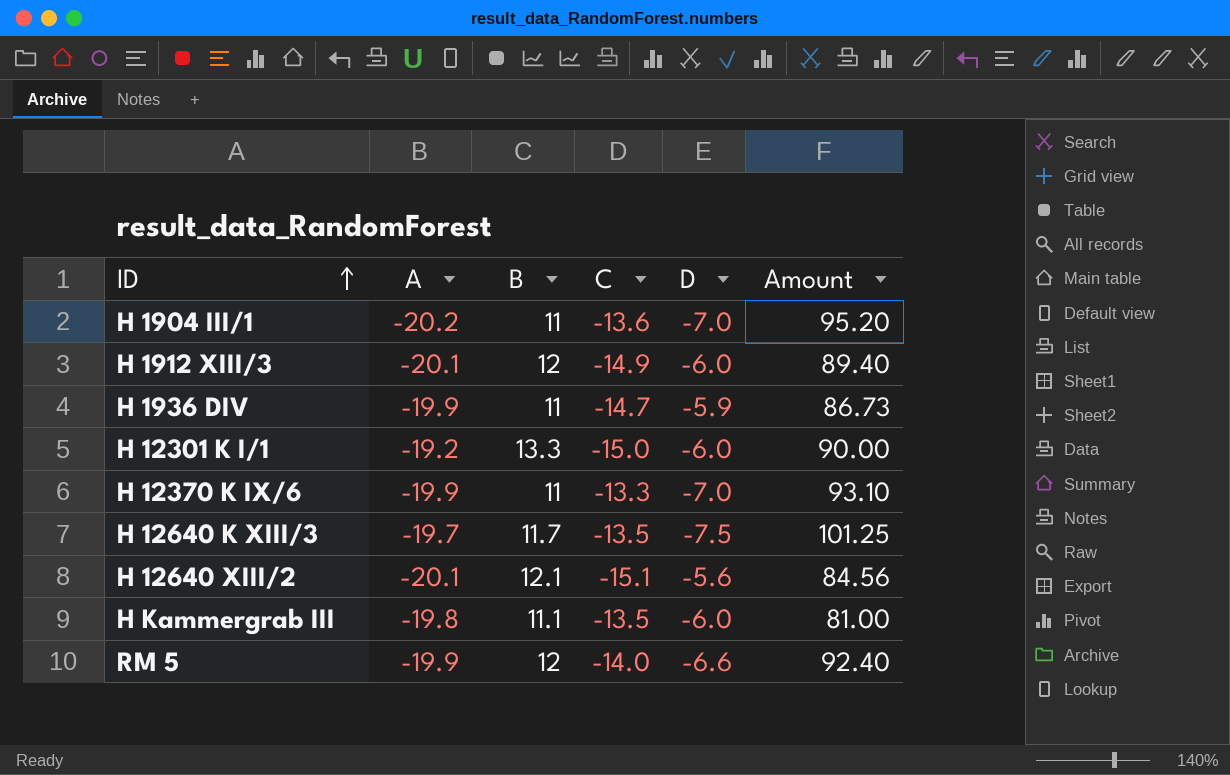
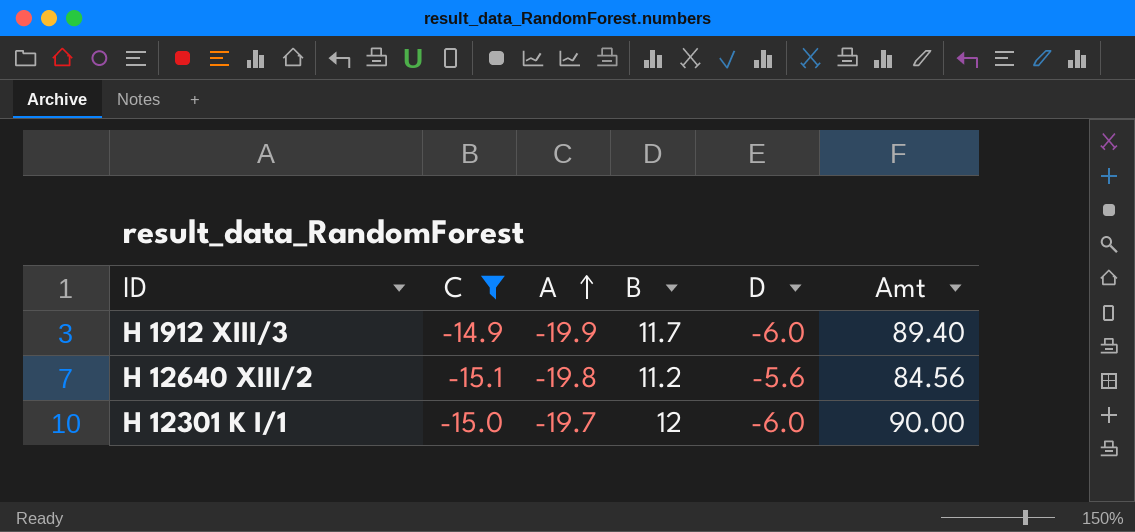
filter: none -> C <= -14.9
row order: ID ascending -> A ascending
column C | position: 4 -> 2
column name: Amount -> Amt
H 1912 XIII/3 | A: -20.1 -> -19.9
H 1912 XIII/3 | B: 12 -> 11.7
H 12640 XIII/2 | A: -20.1 -> -19.8
H 12640 XIII/2 | B: 12.1 -> 11.2
H 12301 K I/1 | A: -19.2 -> -19.7
H 12301 K I/1 | B: 13.3 -> 12

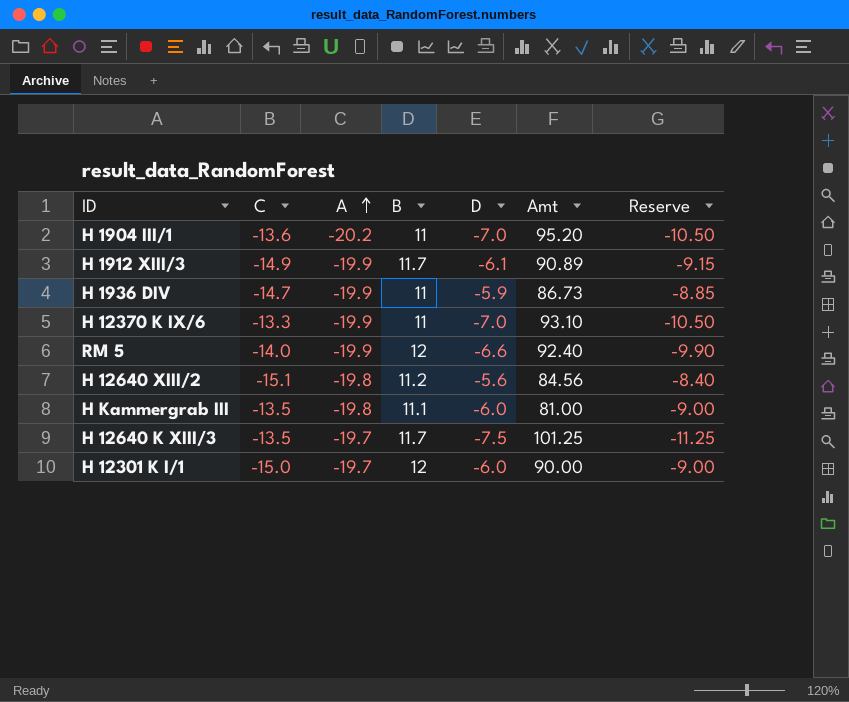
filter: C <= -14.9 -> none
column Reserve | formula: none -> [D] * 1.5
H 1912 XIII/3 | D: -6.0 -> -6.1
H 1912 XIII/3 | Amt: 89.40 -> 90.89

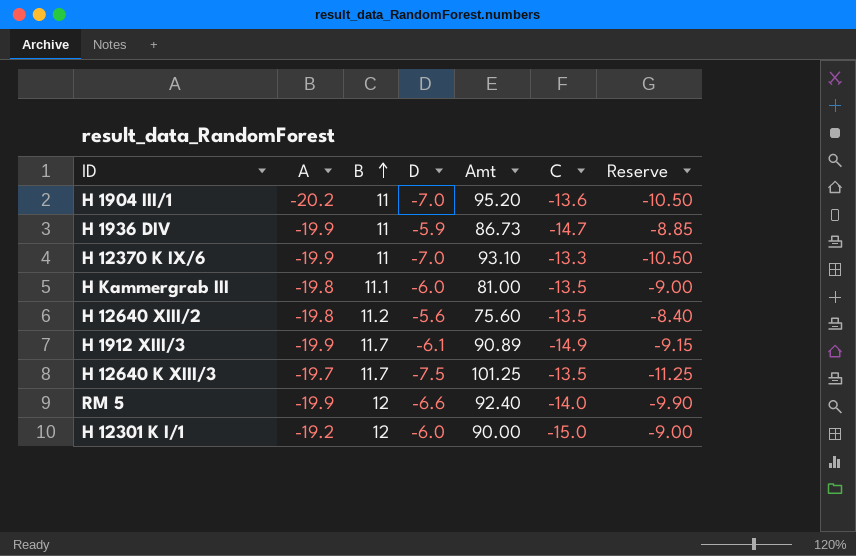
row order: A ascending -> B ascending
column C | position: 2 -> 6
H 12640 XIII/2 | Amt: 84.56 -> 75.60
H 12640 XIII/2 | C: -15.1 -> -13.5
H 12301 K I/1 | A: -19.7 -> -19.2

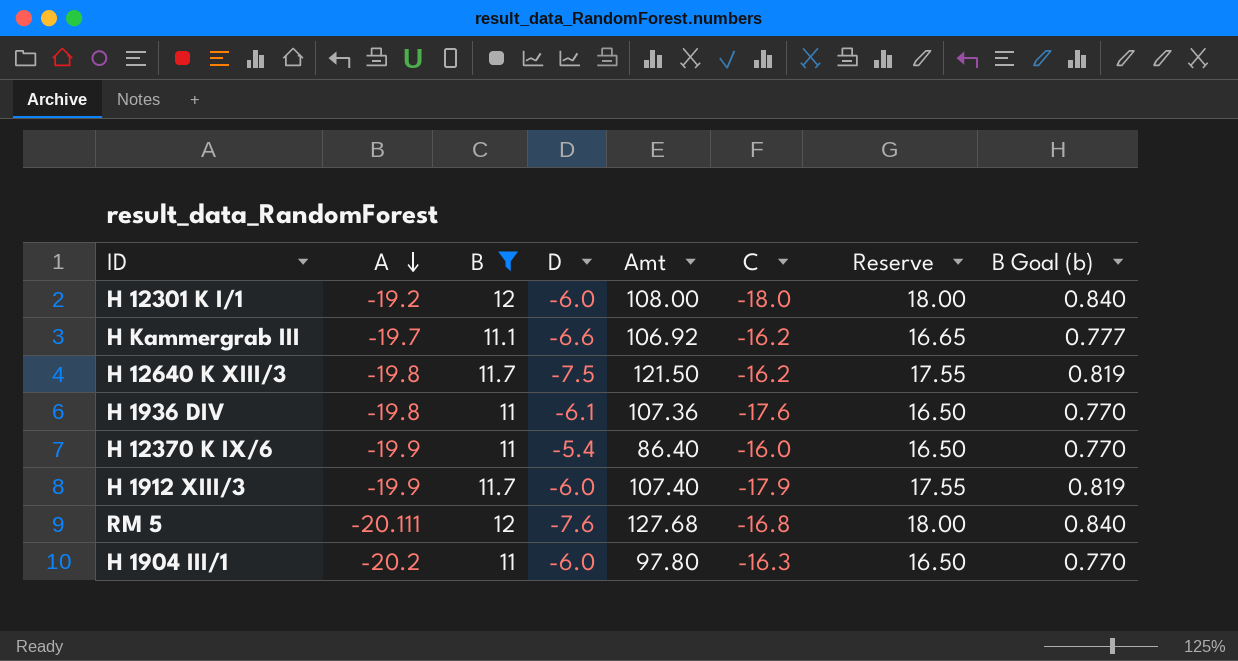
filter: none -> B != 11.2
row order: B ascending -> A descending
column Reserve | formula: [D] * 1.5 -> [B] * 1.5
column B Goal (b) | formula: none -> [B] * 0.07
H 12301 K I/1 | Amt: 90.00 -> 108.00
H 12301 K I/1 | C: -15.0 -> -18.0
H Kammergrab III | A: -19.8 -> -19.7
H Kammergrab III | D: -6.0 -> -6.6
H Kammergrab III | Amt: 81.00 -> 106.92
H Kammergrab III | C: -13.5 -> -16.2
H 12640 K XIII/3 | A: -19.7 -> -19.8
H 12640 K XIII/3 | Amt: 101.25 -> 121.50
H 12640 K XIII/3 | C: -13.5 -> -16.2
H 1936 DIV | A: -19.9 -> -19.8
H 1936 DIV | D: -5.9 -> -6.1
H 1936 DIV | Amt: 86.73 -> 107.36
H 1936 DIV | C: -14.7 -> -17.6
H 12370 K IX/6 | D: -7.0 -> -5.4
H 12370 K IX/6 | Amt: 93.10 -> 86.40
H 12370 K IX/6 | C: -13.3 -> -16.0
H 1912 XIII/3 | D: -6.1 -> -6.0
H 1912 XIII/3 | Amt: 90.89 -> 107.40
H 1912 XIII/3 | C: -14.9 -> -17.9
RM 5 | A: -19.9 -> -20.111
RM 5 | D: -6.6 -> -7.6
RM 5 | Amt: 92.40 -> 127.68
RM 5 | C: -14.0 -> -16.8
H 1904 III/1 | D: -7.0 -> -6.0
H 1904 III/1 | Amt: 95.20 -> 97.80
H 1904 III/1 | C: -13.6 -> -16.3

